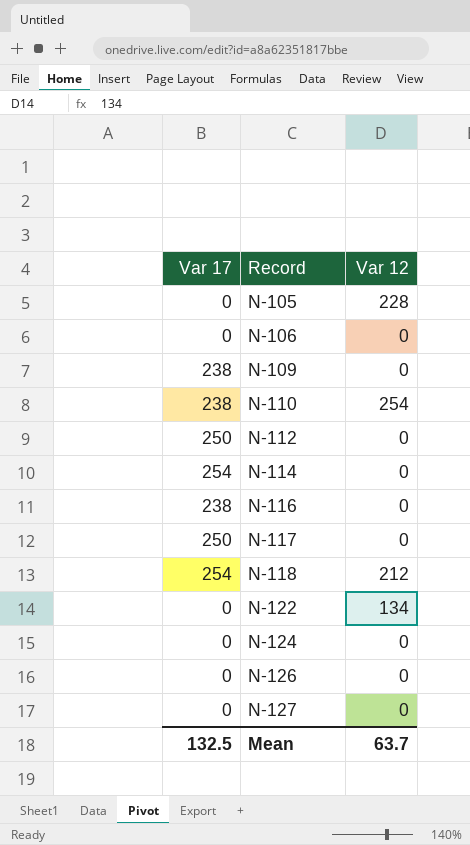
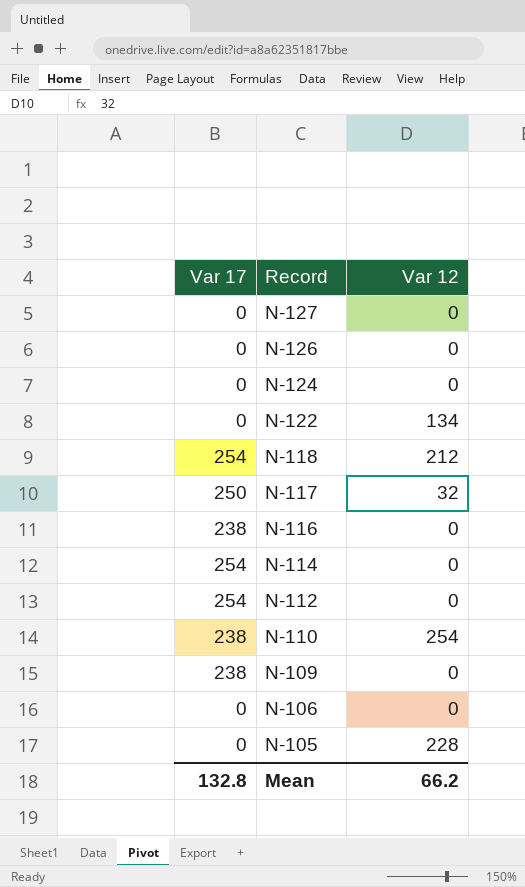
row order: Record ascending -> Record descending
N-117 | Var 12: 0 -> 32
N-112 | Var 17: 250 -> 254
Mean | Var 17: 132.5 -> 132.8
Mean | Var 12: 63.7 -> 66.2

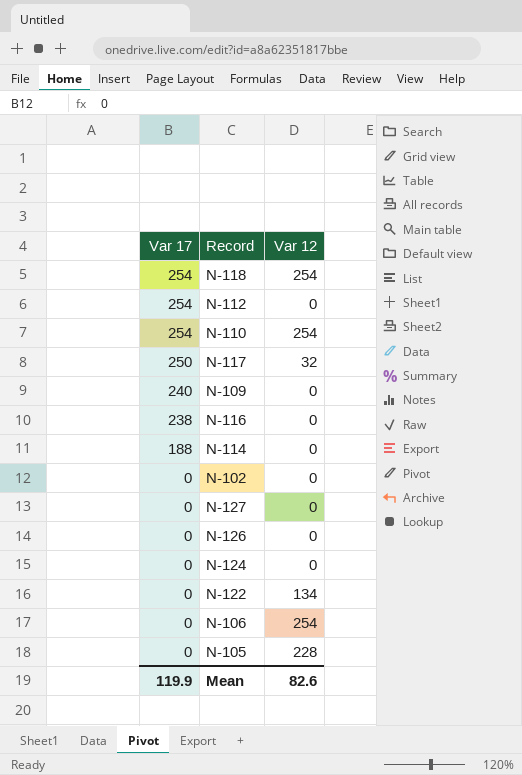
row order: Record descending -> Var 17 descending
N-118 | Var 12: 212 -> 254
N-110 | Var 17: 238 -> 254
N-109 | Var 17: 238 -> 240
N-114 | Var 17: 254 -> 188
row N-102: none -> 0 | 0
N-106 | Var 12: 0 -> 254
Mean | Var 17: 132.8 -> 119.9
Mean | Var 12: 66.2 -> 82.6

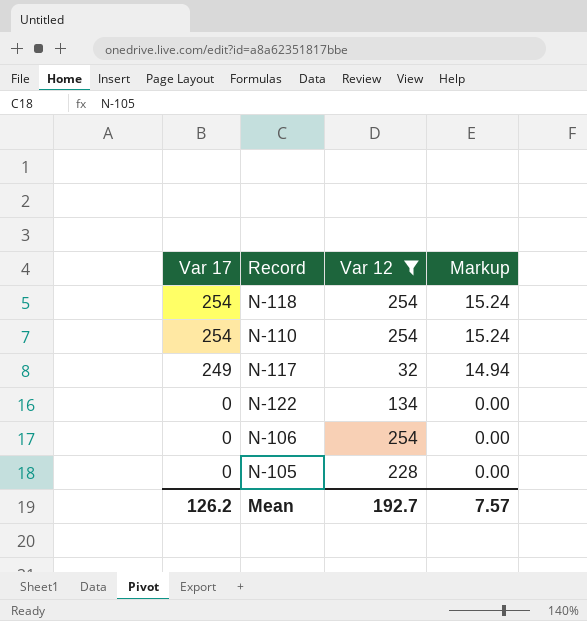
filter: none -> Var 12 != 0
column Markup | formula: none -> [Var 17] * 0.06
N-117 | Var 17: 250 -> 249
Mean | Var 17: 119.9 -> 126.2
Mean | Var 12: 82.6 -> 192.7

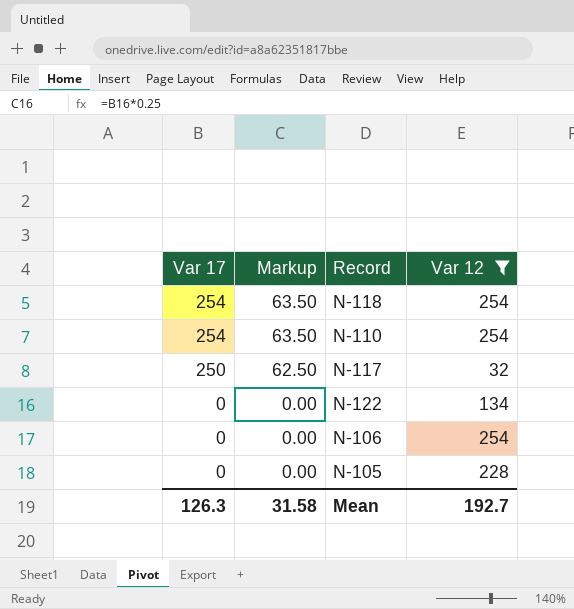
column Markup | formula: [Var 17] * 0.06 -> [Var 17] * 0.25
column Markup | position: 4 -> 2
N-117 | Var 17: 249 -> 250
Mean | Var 17: 126.2 -> 126.3
Mean | Markup: 7.57 -> 31.58

